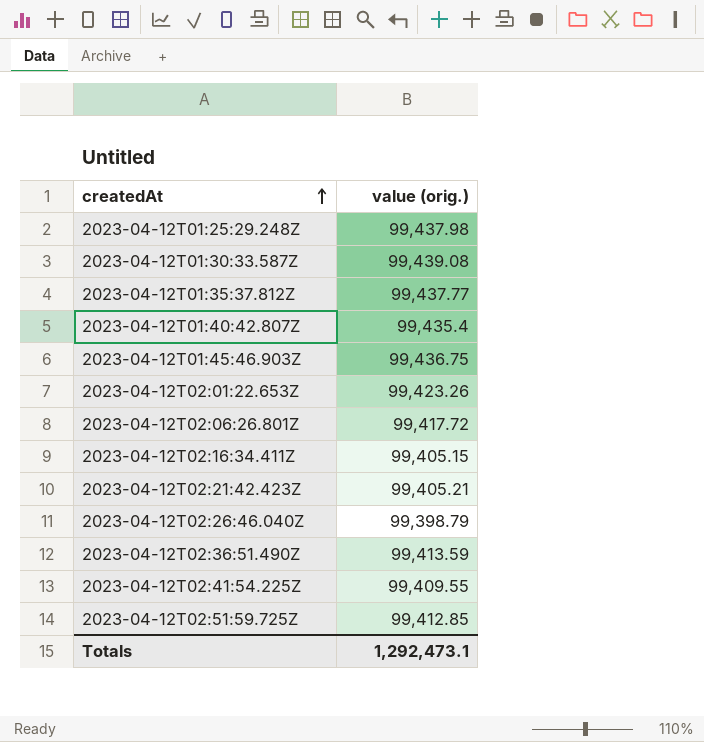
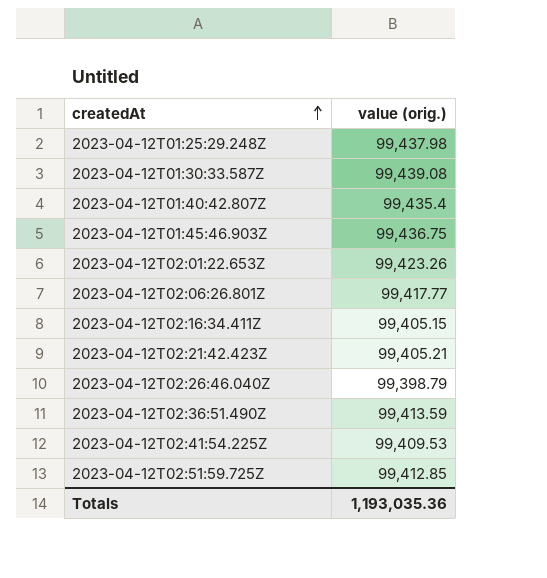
row 2023-04-12T01:35:37.812Z: 99,437.77 -> none
2023-04-12T02:06:26.801Z | value (orig.): 99,417.72 -> 99,417.77
2023-04-12T02:41:54.225Z | value (orig.): 99,409.55 -> 99,409.53
Totals | value (orig.): 1,292,473.1 -> 1,193,035.36

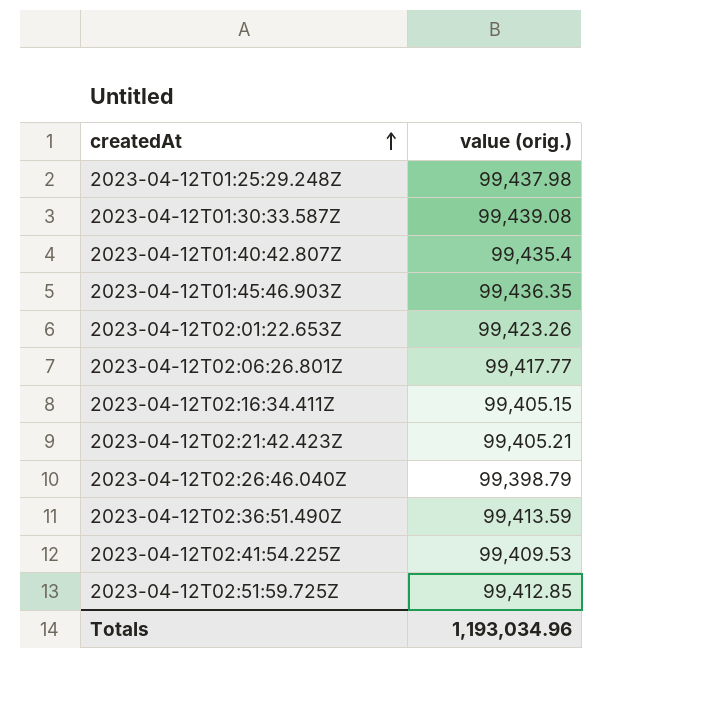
2023-04-12T01:45:46.903Z | value (orig.): 99,436.75 -> 99,436.35
Totals | value (orig.): 1,193,035.36 -> 1,193,034.96

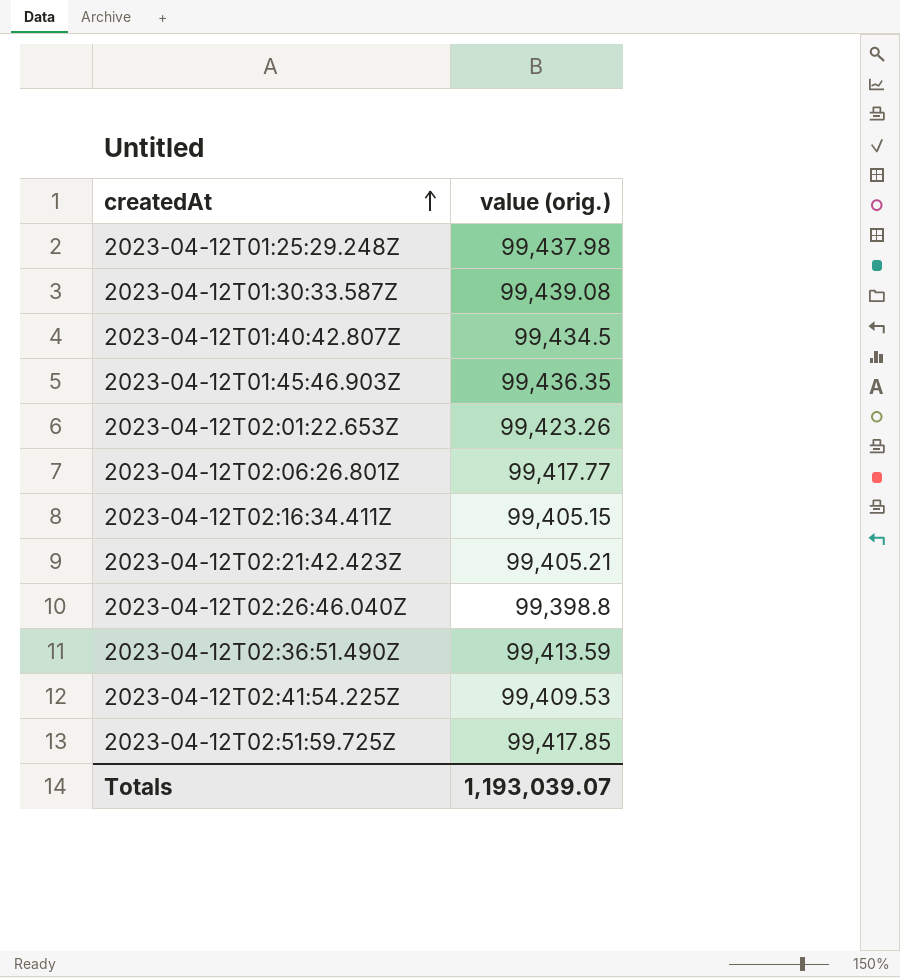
2023-04-12T01:40:42.807Z | value (orig.): 99,435.4 -> 99,434.5
2023-04-12T02:26:46.040Z | value (orig.): 99,398.79 -> 99,398.8
2023-04-12T02:51:59.725Z | value (orig.): 99,412.85 -> 99,417.85
Totals | value (orig.): 1,193,034.96 -> 1,193,039.07

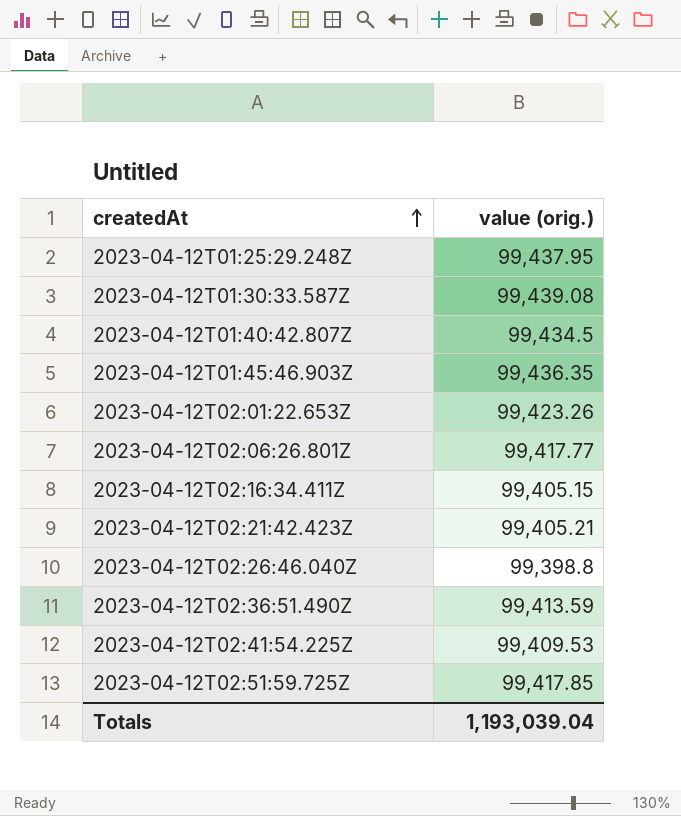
2023-04-12T01:25:29.248Z | value (orig.): 99,437.98 -> 99,437.95
Totals | value (orig.): 1,193,039.07 -> 1,193,039.04

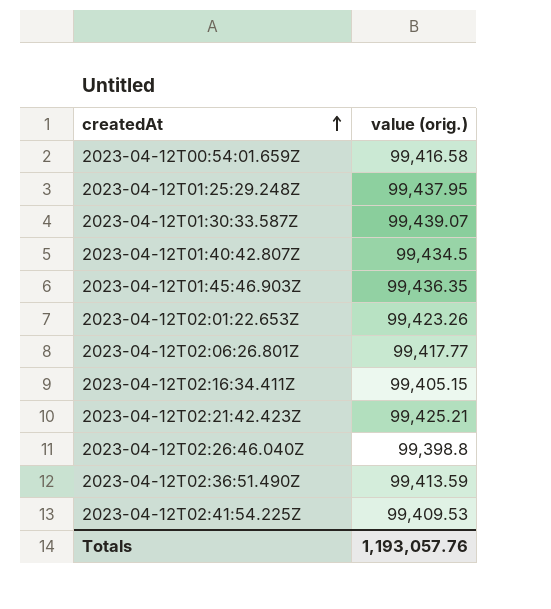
row 2023-04-12T02:51:59.725Z: 99,417.85 -> none
row 2023-04-12T00:54:01.659Z: none -> 99,416.58
2023-04-12T01:30:33.587Z | value (orig.): 99,439.08 -> 99,439.07
2023-04-12T02:21:42.423Z | value (orig.): 99,405.21 -> 99,425.21
Totals | value (orig.): 1,193,039.04 -> 1,193,057.76

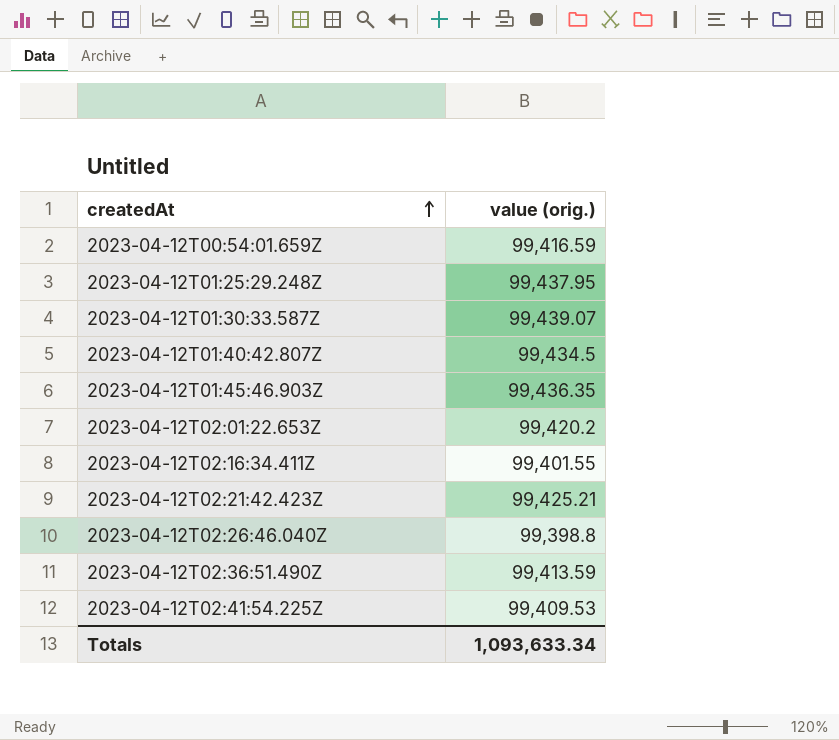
row 2023-04-12T02:06:26.801Z: 99,417.77 -> none
2023-04-12T00:54:01.659Z | value (orig.): 99,416.58 -> 99,416.59
2023-04-12T02:01:22.653Z | value (orig.): 99,423.26 -> 99,420.2
2023-04-12T02:16:34.411Z | value (orig.): 99,405.15 -> 99,401.55
Totals | value (orig.): 1,193,057.76 -> 1,093,633.34

